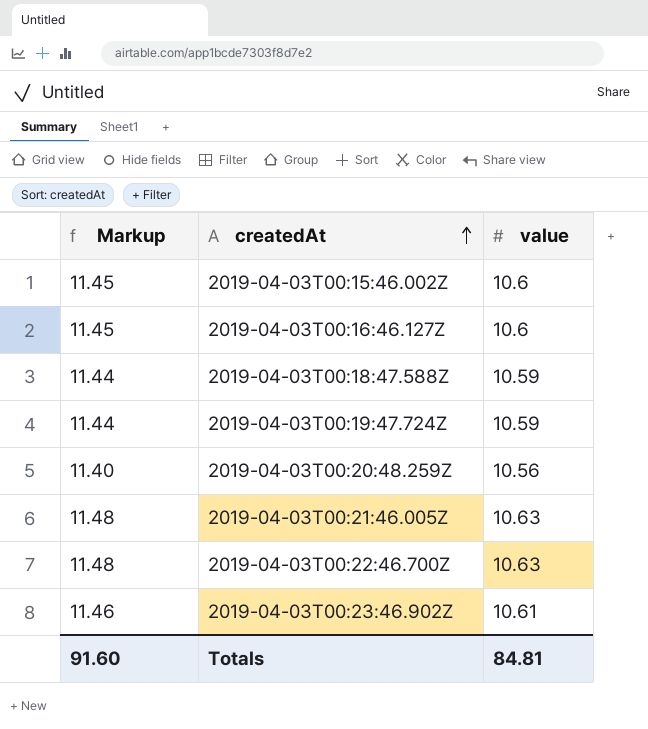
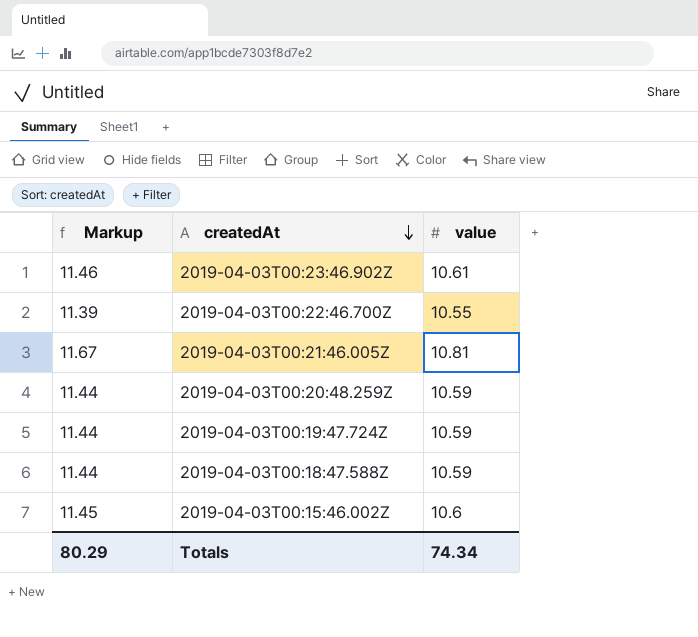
row order: createdAt ascending -> createdAt descending
row 2019-04-03T00:16:46.127Z: 11.45 | 10.6 -> none
2019-04-03T00:22:46.700Z | Markup: 11.48 -> 11.39
2019-04-03T00:22:46.700Z | value: 10.63 -> 10.55
2019-04-03T00:21:46.005Z | Markup: 11.48 -> 11.67
2019-04-03T00:21:46.005Z | value: 10.63 -> 10.81
2019-04-03T00:20:48.259Z | Markup: 11.40 -> 11.44
2019-04-03T00:20:48.259Z | value: 10.56 -> 10.59
Totals | Markup: 91.60 -> 80.29
Totals | value: 84.81 -> 74.34

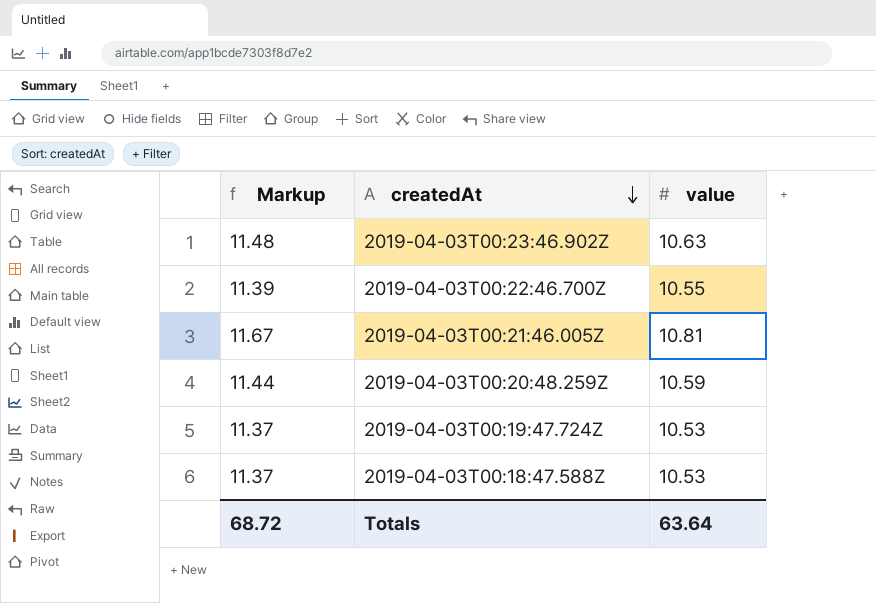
row 2019-04-03T00:15:46.002Z: 11.45 | 10.6 -> none
2019-04-03T00:23:46.902Z | Markup: 11.46 -> 11.48
2019-04-03T00:23:46.902Z | value: 10.61 -> 10.63
2019-04-03T00:19:47.724Z | Markup: 11.44 -> 11.37
2019-04-03T00:19:47.724Z | value: 10.59 -> 10.53
2019-04-03T00:18:47.588Z | Markup: 11.44 -> 11.37
2019-04-03T00:18:47.588Z | value: 10.59 -> 10.53
Totals | Markup: 80.29 -> 68.72
Totals | value: 74.34 -> 63.64

